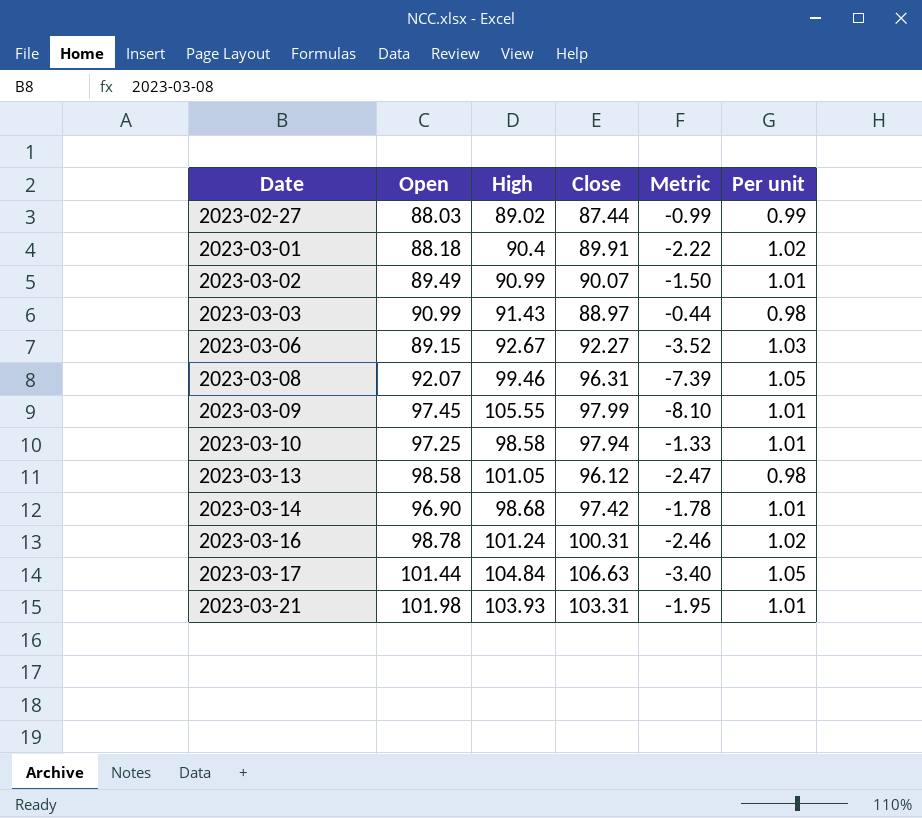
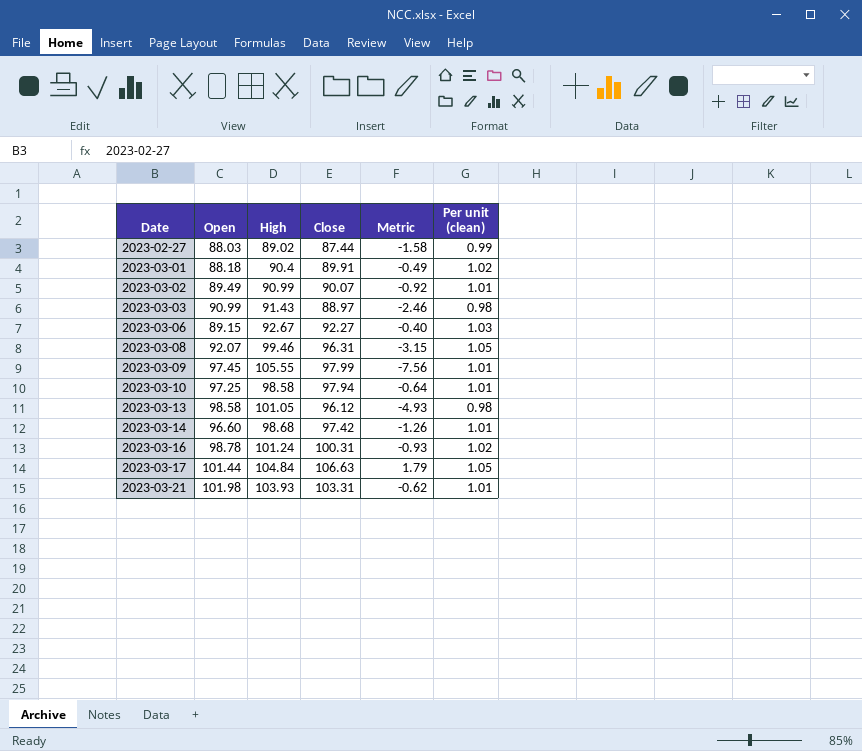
column Metric | formula: [Open] - [High] -> [Close] - [High]
column name: Per unit -> Per unit (clean)
2023-03-14 | Open: 96.90 -> 96.60

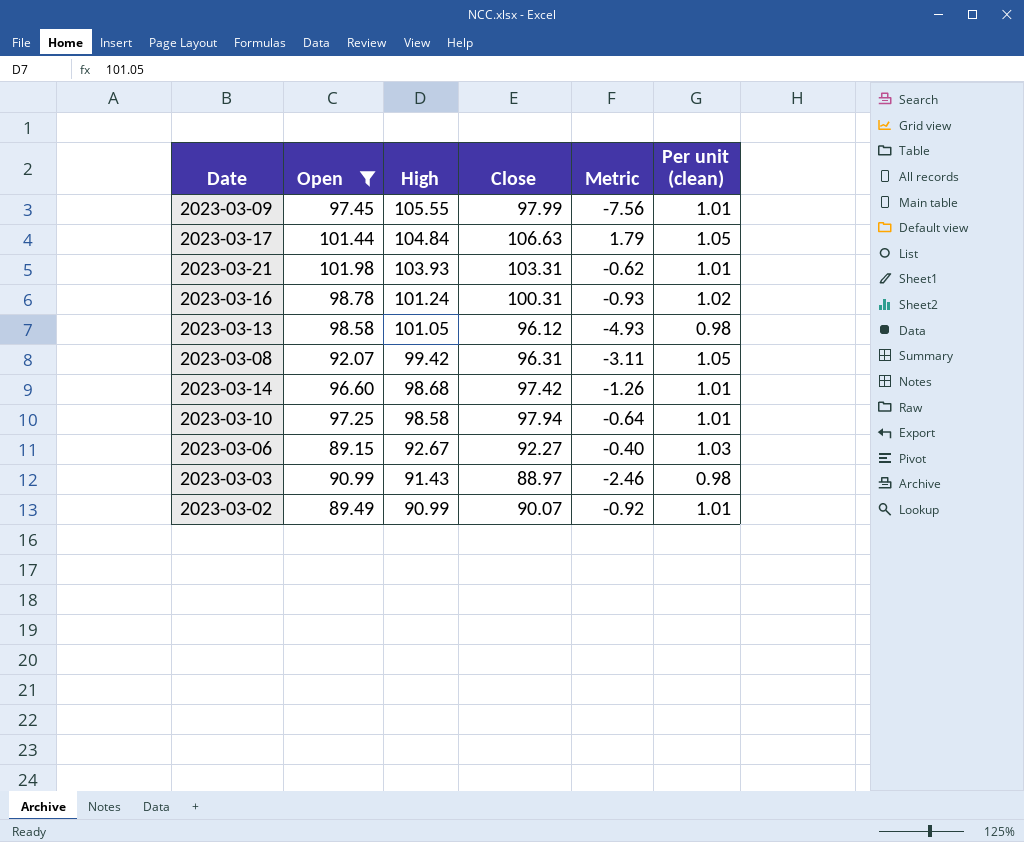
filter: none -> Open >= 89.15
row order: Date ascending -> High descending
2023-03-08 | High: 99.46 -> 99.42
2023-03-08 | Metric: -3.15 -> -3.11

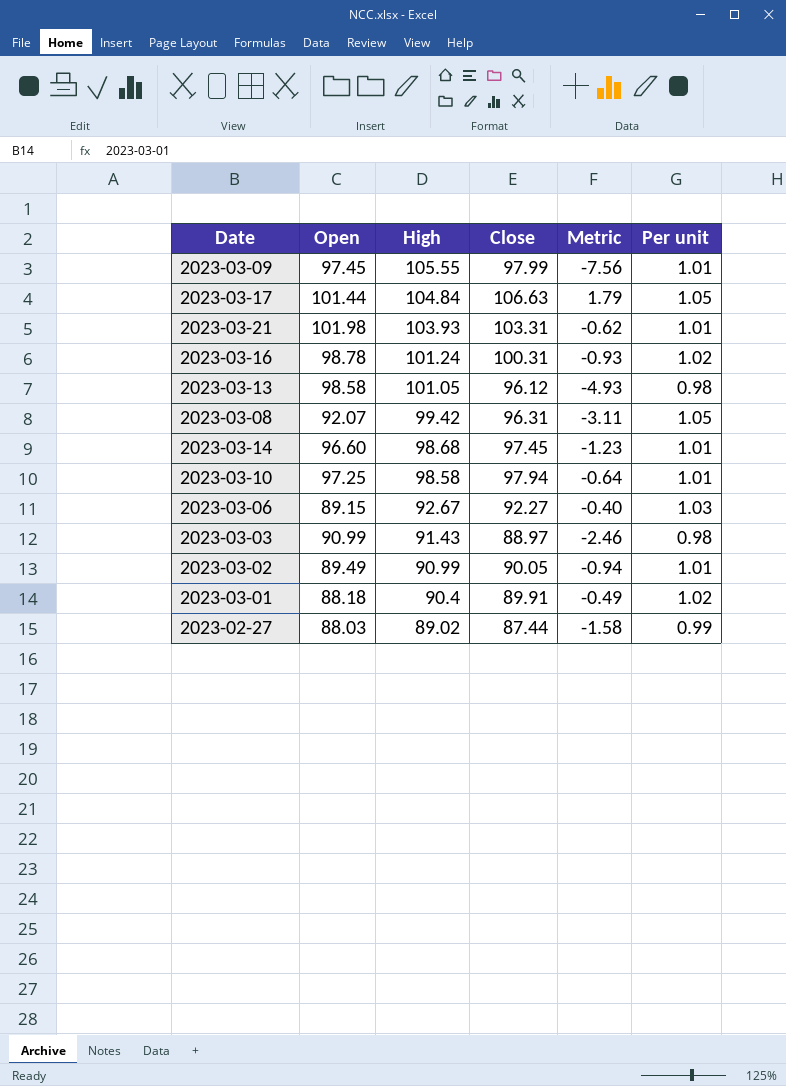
filter: Open >= 89.15 -> none
column name: Per unit (clean) -> Per unit
2023-03-14 | Close: 97.42 -> 97.45
2023-03-14 | Metric: -1.26 -> -1.23
2023-03-02 | Close: 90.07 -> 90.05
2023-03-02 | Metric: -0.92 -> -0.94

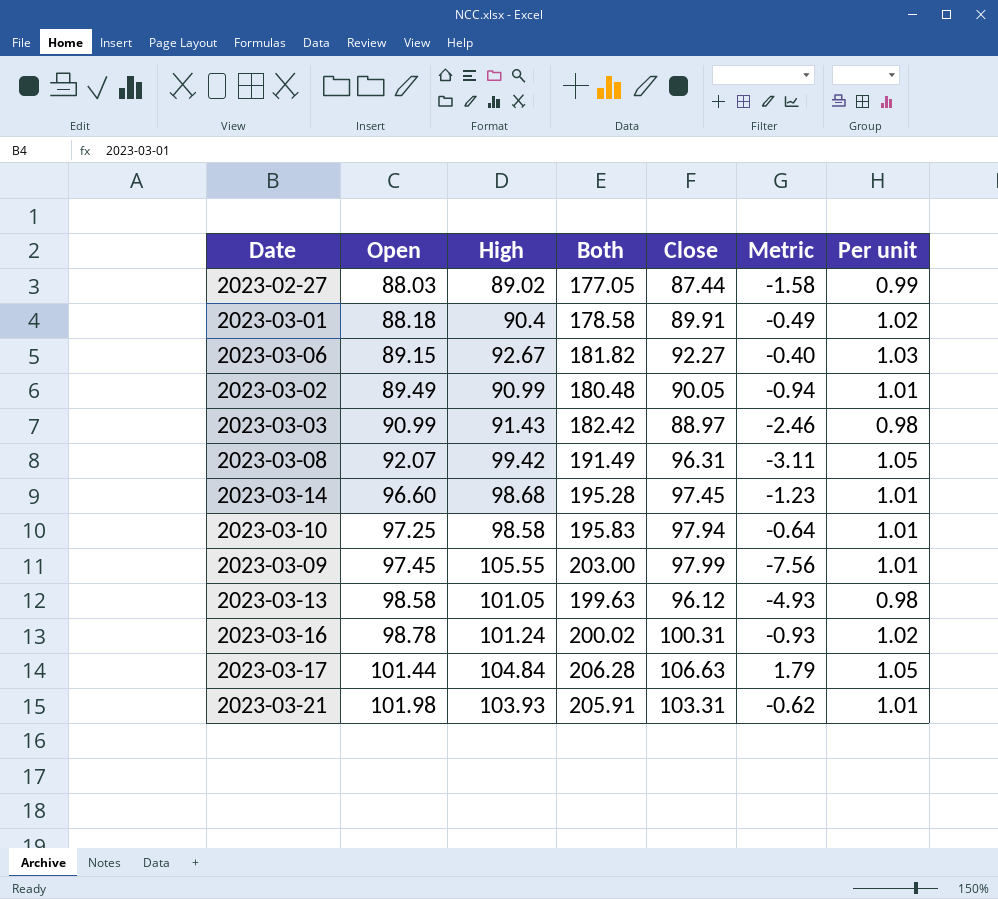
row order: High descending -> Open ascending
column Both | formula: none -> [Open] + [High]

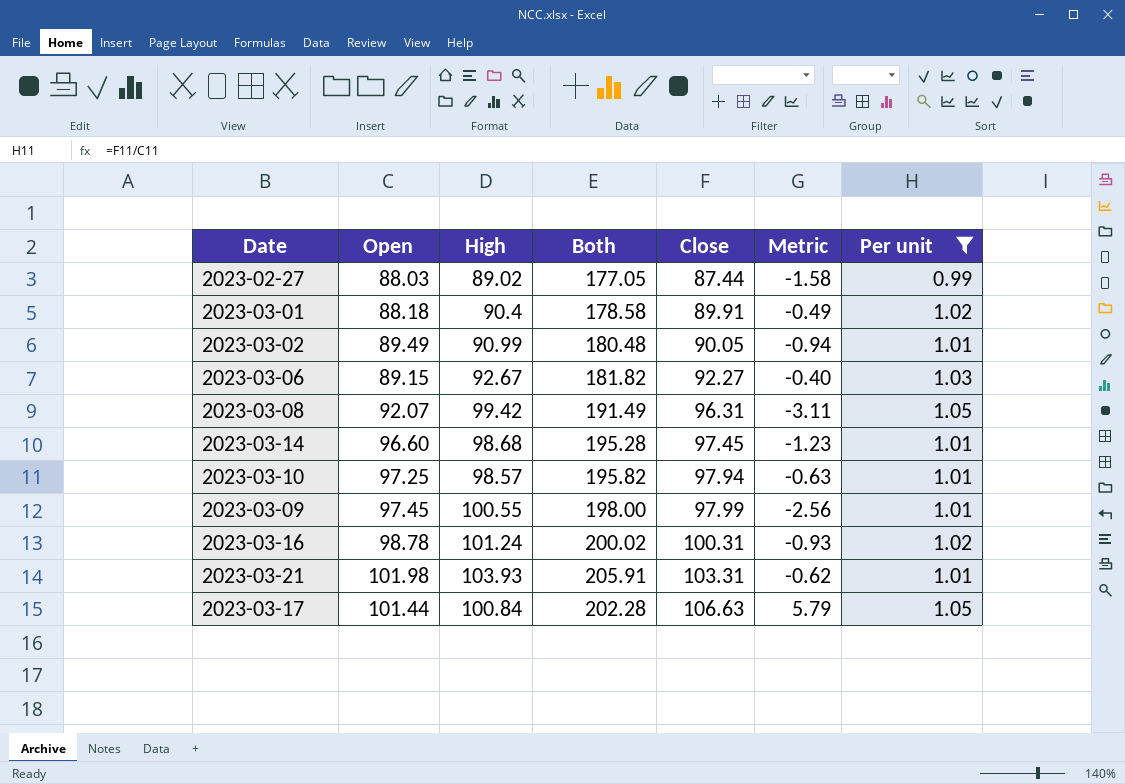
filter: none -> Per unit != 0.98
row order: Open ascending -> Close ascending
2023-03-10 | High: 98.58 -> 98.57
2023-03-10 | Both: 195.83 -> 195.82
2023-03-10 | Metric: -0.64 -> -0.63
2023-03-09 | High: 105.55 -> 100.55
2023-03-09 | Both: 203.00 -> 198.00
2023-03-09 | Metric: -7.56 -> -2.56
2023-03-17 | High: 104.84 -> 100.84
2023-03-17 | Both: 206.28 -> 202.28
2023-03-17 | Metric: 1.79 -> 5.79

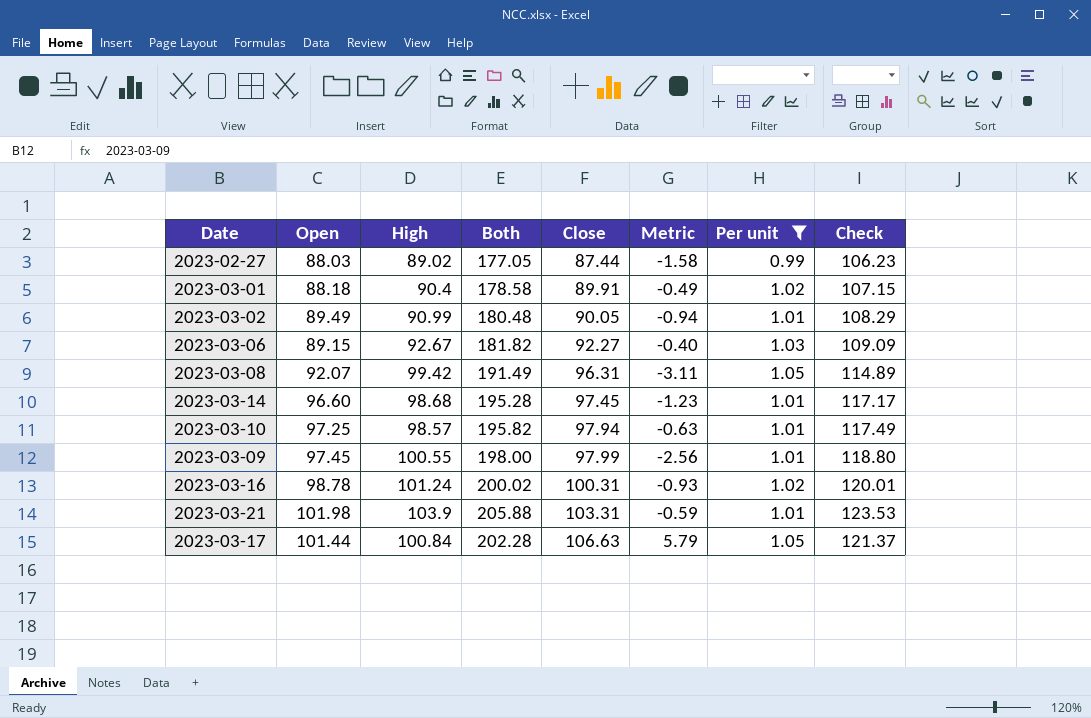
column Check | formula: none -> [Both] * 0.6
2023-03-21 | High: 103.93 -> 103.9
2023-03-21 | Both: 205.91 -> 205.88
2023-03-21 | Metric: -0.62 -> -0.59

